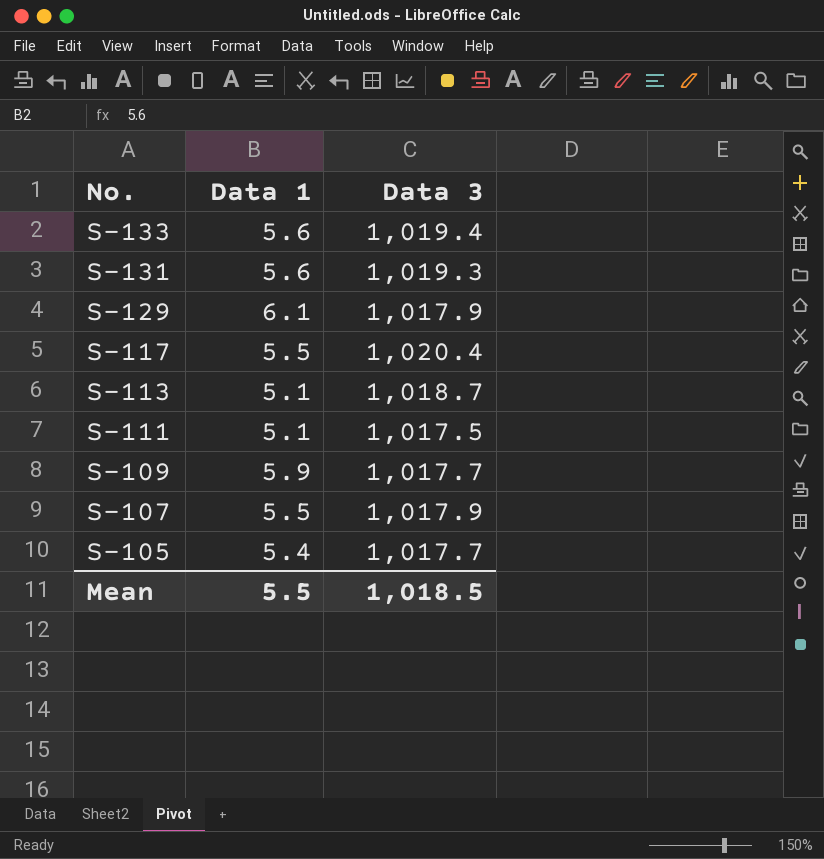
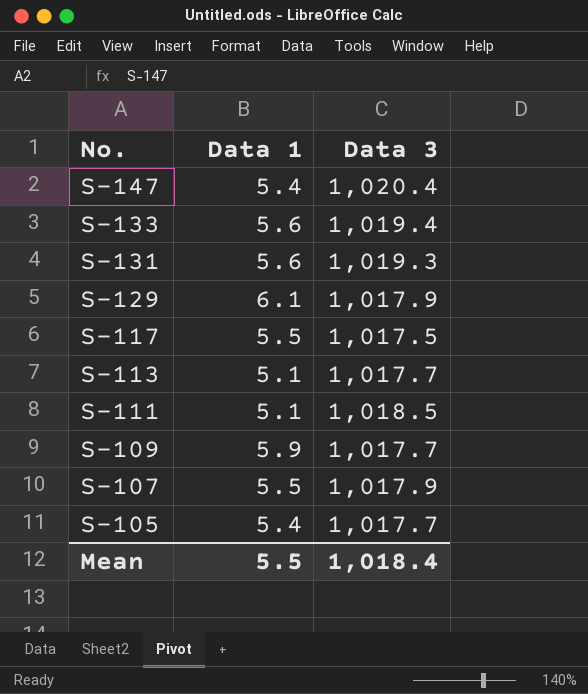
row S-147: none -> 5.4 | 1,020.4
S-117 | Data 3: 1,020.4 -> 1,017.5
S-113 | Data 3: 1,018.7 -> 1,017.7
S-111 | Data 3: 1,017.5 -> 1,018.5
Mean | Data 3: 1,018.5 -> 1,018.4

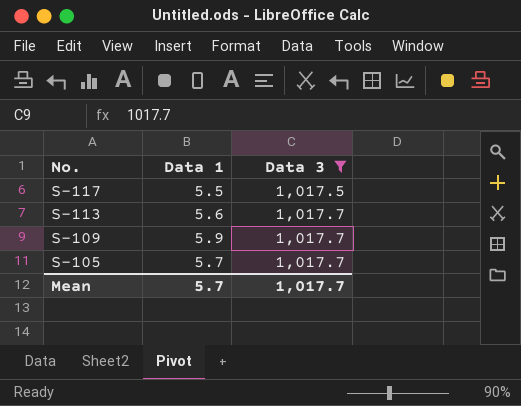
filter: none -> Data 3 <= 1,017.7
S-113 | Data 1: 5.1 -> 5.6
S-105 | Data 1: 5.4 -> 5.7
Mean | Data 1: 5.5 -> 5.7
Mean | Data 3: 1,018.4 -> 1,017.7

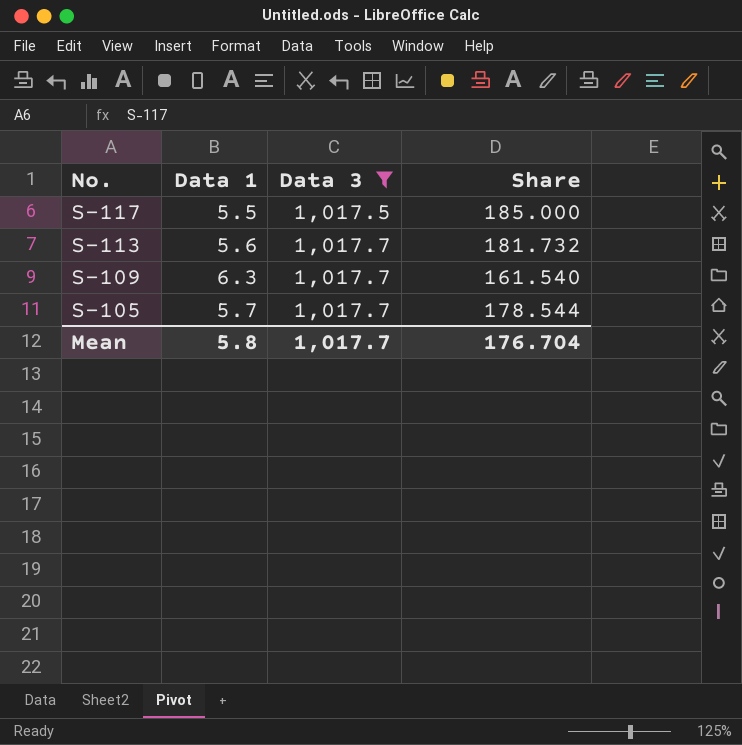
column Share | formula: none -> [Data 3] / [Data 1]
S-109 | Data 1: 5.9 -> 6.3
Mean | Data 1: 5.7 -> 5.8

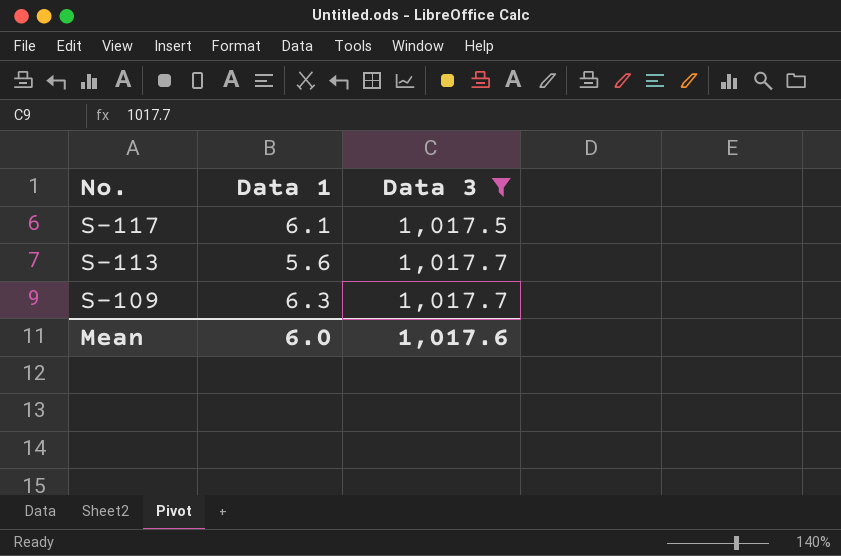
column Share | formula: [Data 3] / [Data 1] -> none
row S-105: 5.7 | 1,017.7 | 178.544 -> none
S-117 | Data 1: 5.5 -> 6.1
Mean | Data 1: 5.8 -> 6.0
Mean | Data 3: 1,017.7 -> 1,017.6

